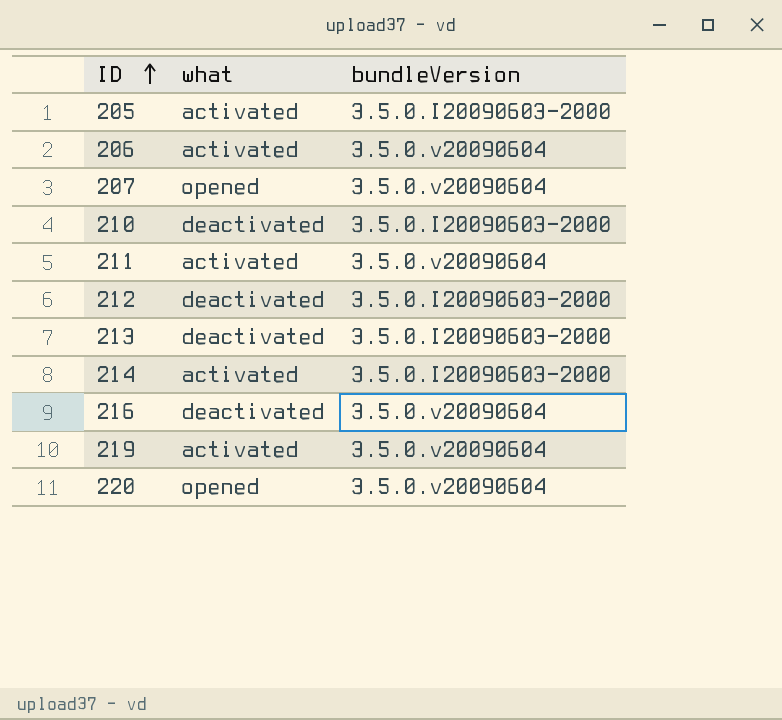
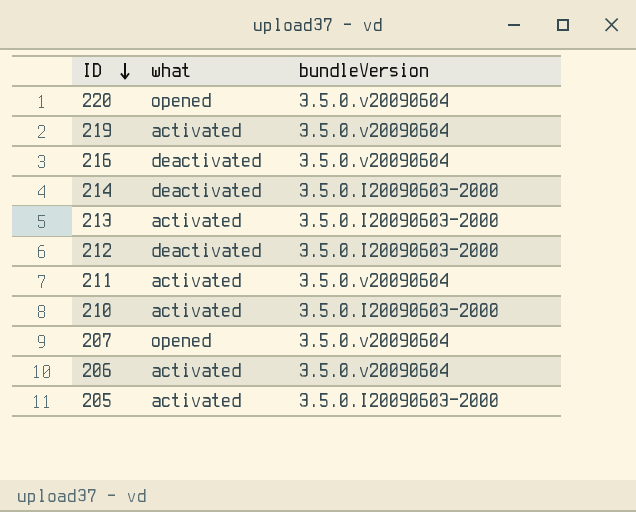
row order: ID ascending -> ID descending
214 | what: activated -> deactivated
213 | what: deactivated -> activated
210 | what: deactivated -> activated

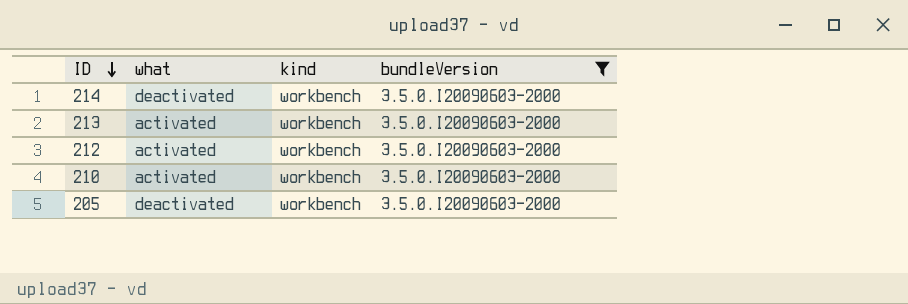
filter: none -> bundleVersion = 3.5.0.I20090603-2000
column kind | position: none -> 3
212 | what: deactivated -> activated
205 | what: activated -> deactivated

